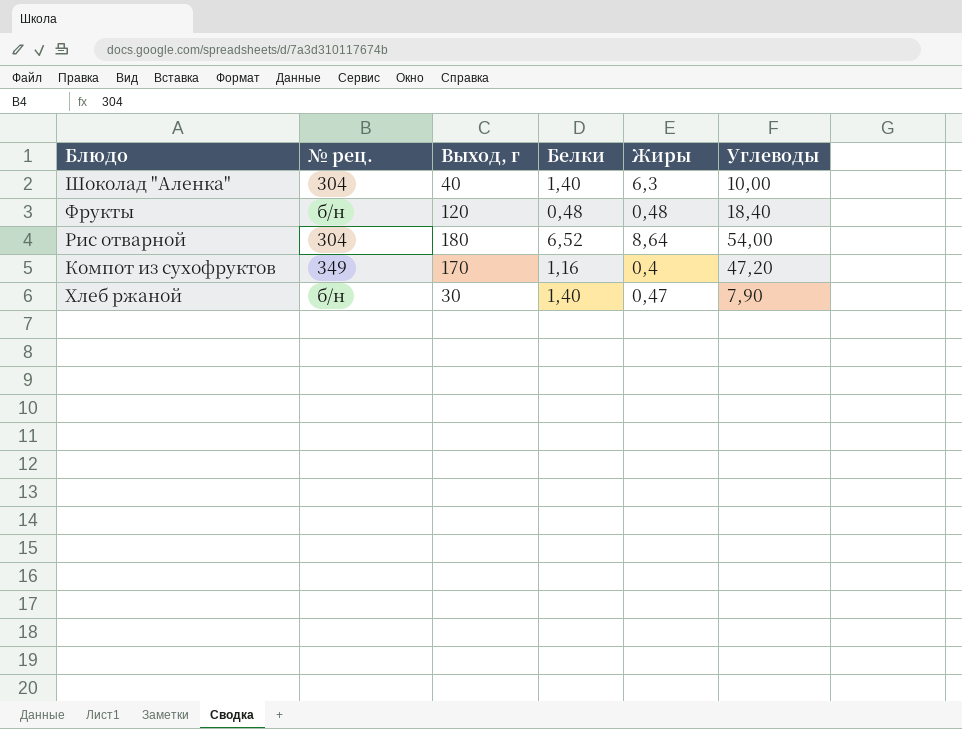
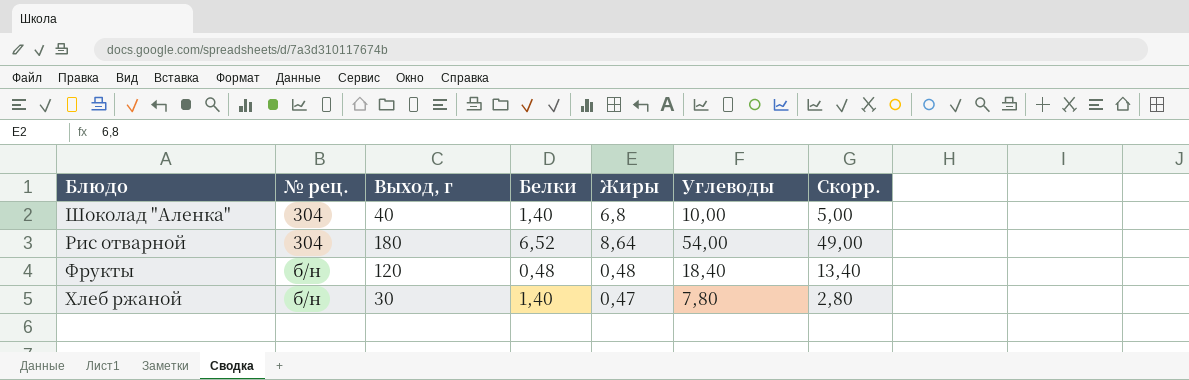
row order: none -> № рец. ascending
column Скорр. | formula: none -> [Углеводы] - 5
row Компот из сухофруктов: 349 | 170 | 1,16 | 0,4 | 47,20 -> none
Шоколад "Аленка" | Жиры: 6,3 -> 6,8
Хлеб ржаной | Углеводы: 7,90 -> 7,80

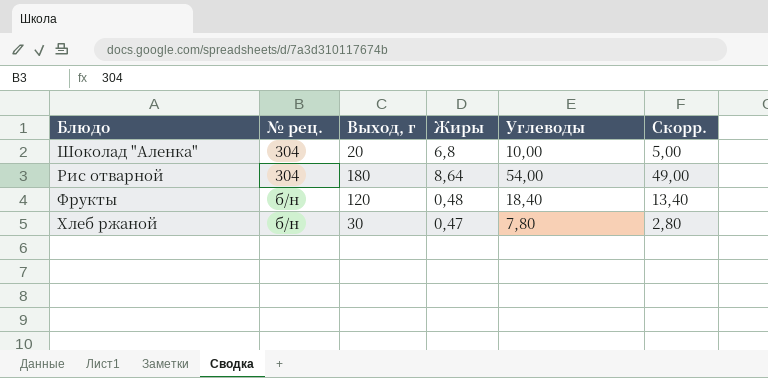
column Белки | position: 4 -> none
Шоколад "Аленка" | Выход, г: 40 -> 20

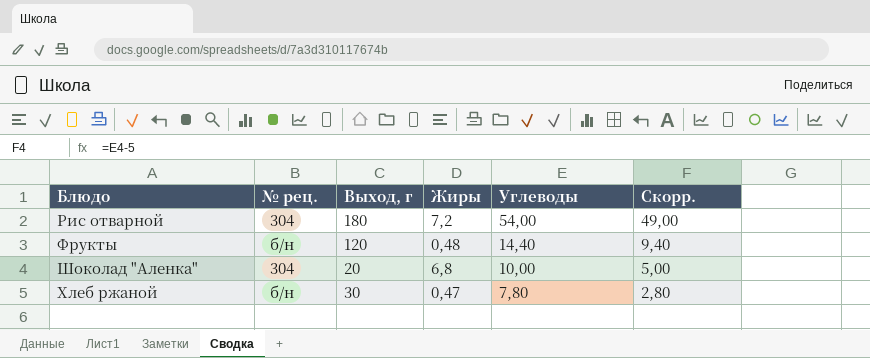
row order: № рец. ascending -> Углеводы descending
Рис отварной | Жиры: 8,64 -> 7,2
Фрукты | Углеводы: 18,40 -> 14,40
Фрукты | Скорр.: 13,40 -> 9,40

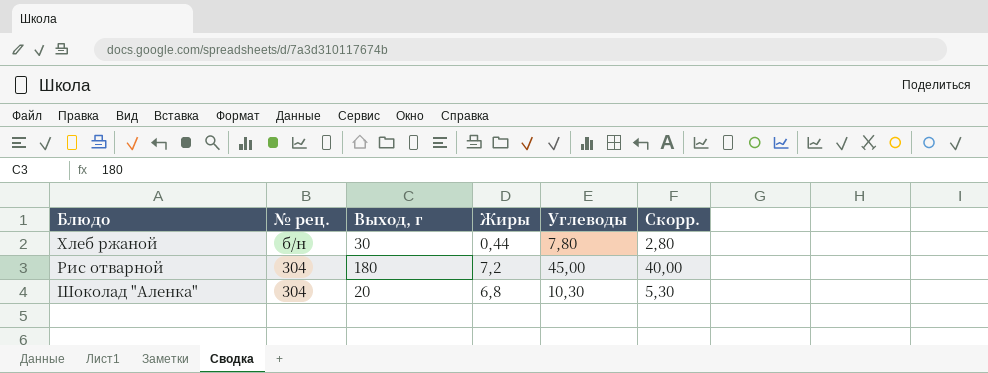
row order: Углеводы descending -> № рец. descending
row Фрукты: б/н | 120 | 0,48 | 14,40 | 9,40 -> none
Хлеб ржаной | Жиры: 0,47 -> 0,44
Рис отварной | Углеводы: 54,00 -> 45,00
Рис отварной | Скорр.: 49,00 -> 40,00
Шоколад "Аленка" | Углеводы: 10,00 -> 10,30
Шоколад "Аленка" | Скорр.: 5,00 -> 5,30

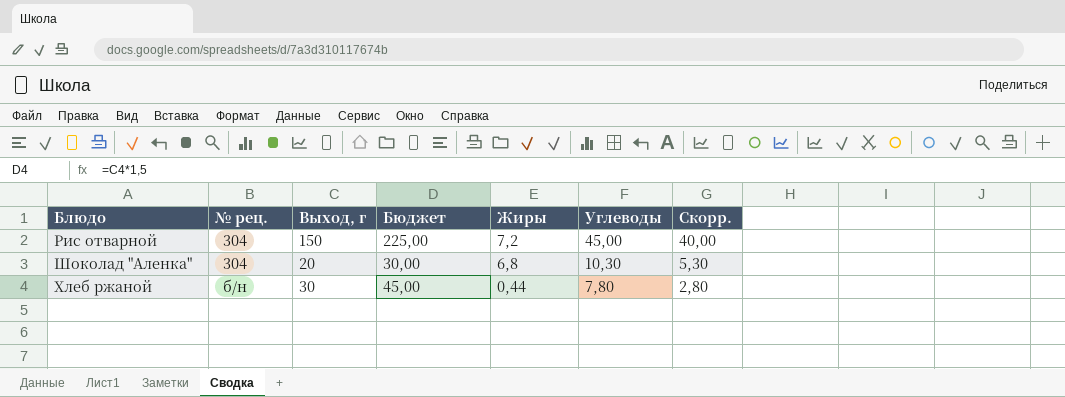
row order: № рец. descending -> № рец. ascending
column Бюджет | formula: none -> [Выход, г] * 1,5
Рис отварной | Выход, г: 180 -> 150

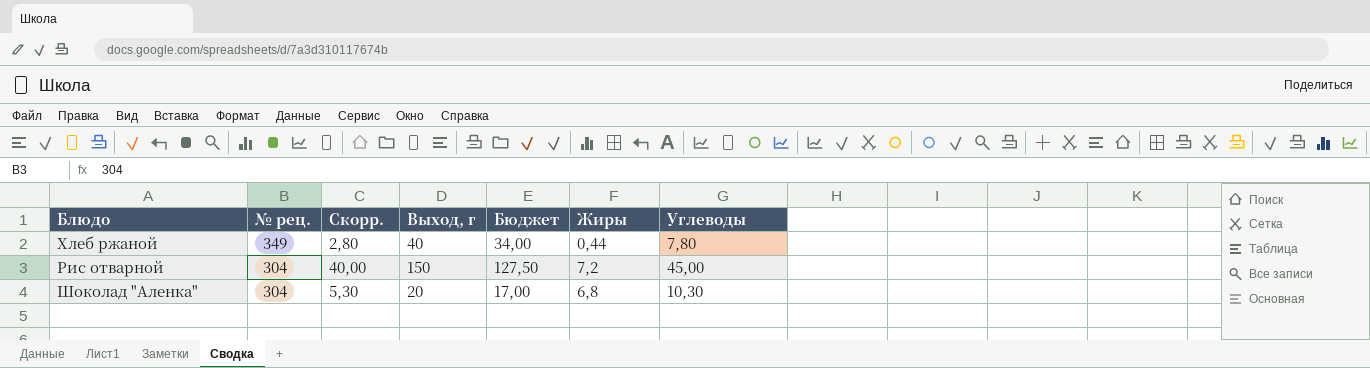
row order: № рец. ascending -> № рец. descending
column Скорр. | position: 7 -> 3
column Бюджет | formula: [Выход, г] * 1,5 -> [Выход, г] * 0,85
Хлеб ржаной | № рец.: б/н -> 349
Хлеб ржаной | Выход, г: 30 -> 40

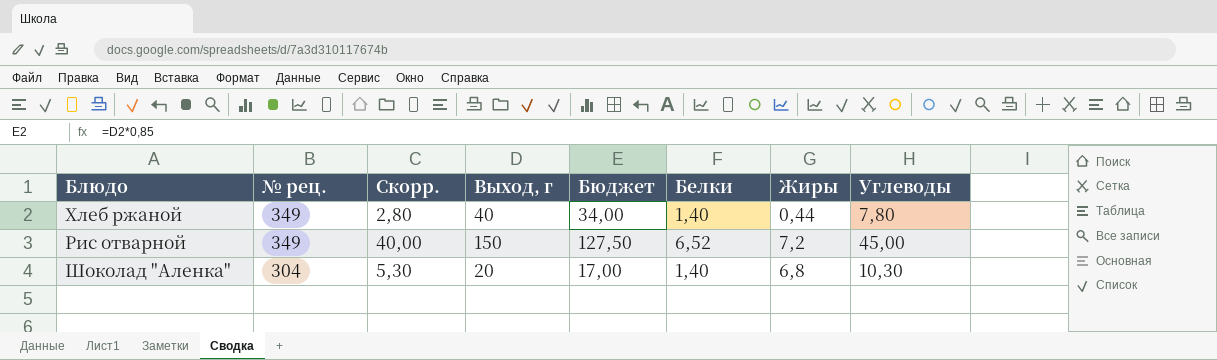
column Белки | position: none -> 6
Рис отварной | № рец.: 304 -> 349

